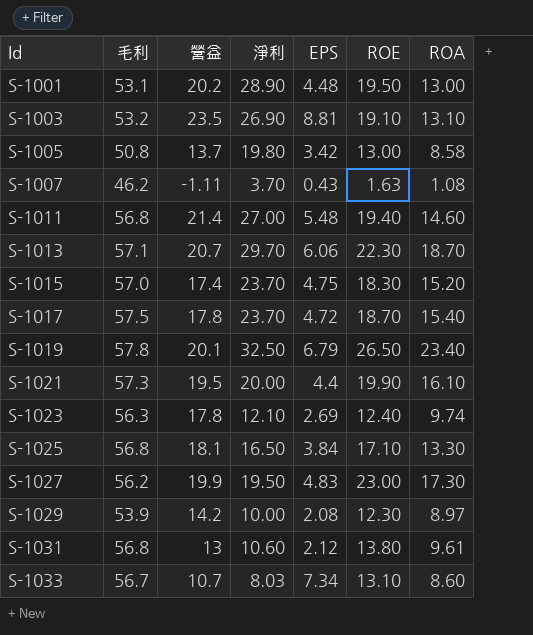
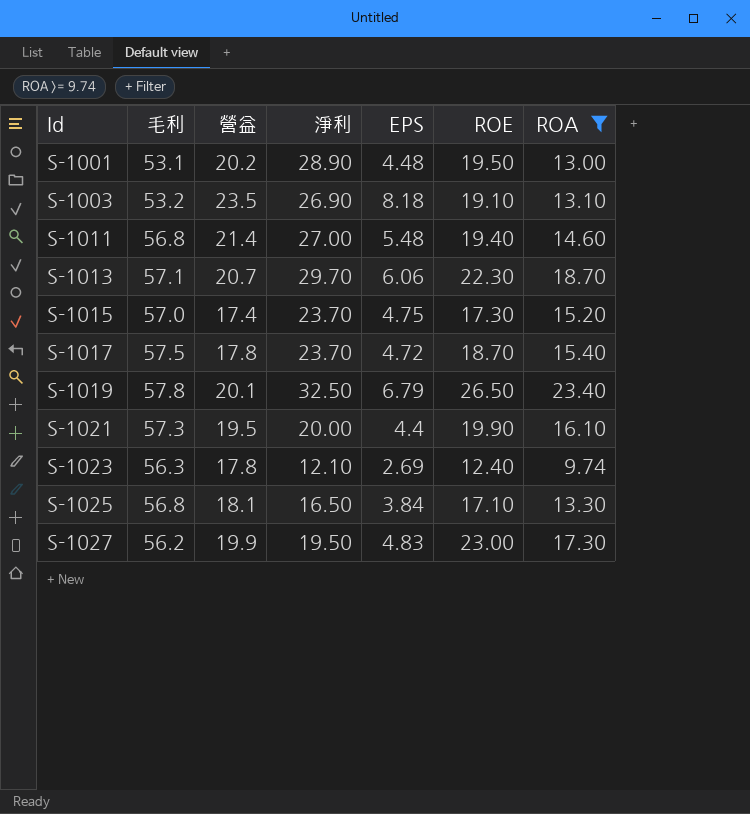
filter: none -> ROA >= 9.74
S-1003 | EPS: 8.81 -> 8.18
S-1015 | ROE: 18.30 -> 17.30

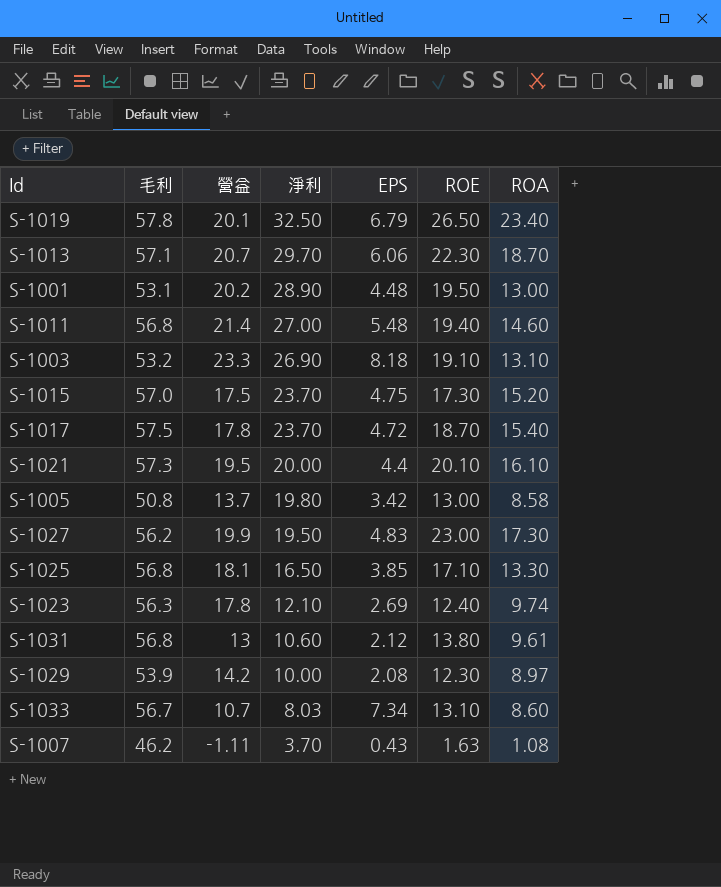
filter: ROA >= 9.74 -> none
row order: Id ascending -> 淨利 descending
S-1003 | 營益: 23.5 -> 23.3
S-1015 | 營益: 17.4 -> 17.5
S-1021 | ROE: 19.90 -> 20.10
S-1025 | EPS: 3.84 -> 3.85

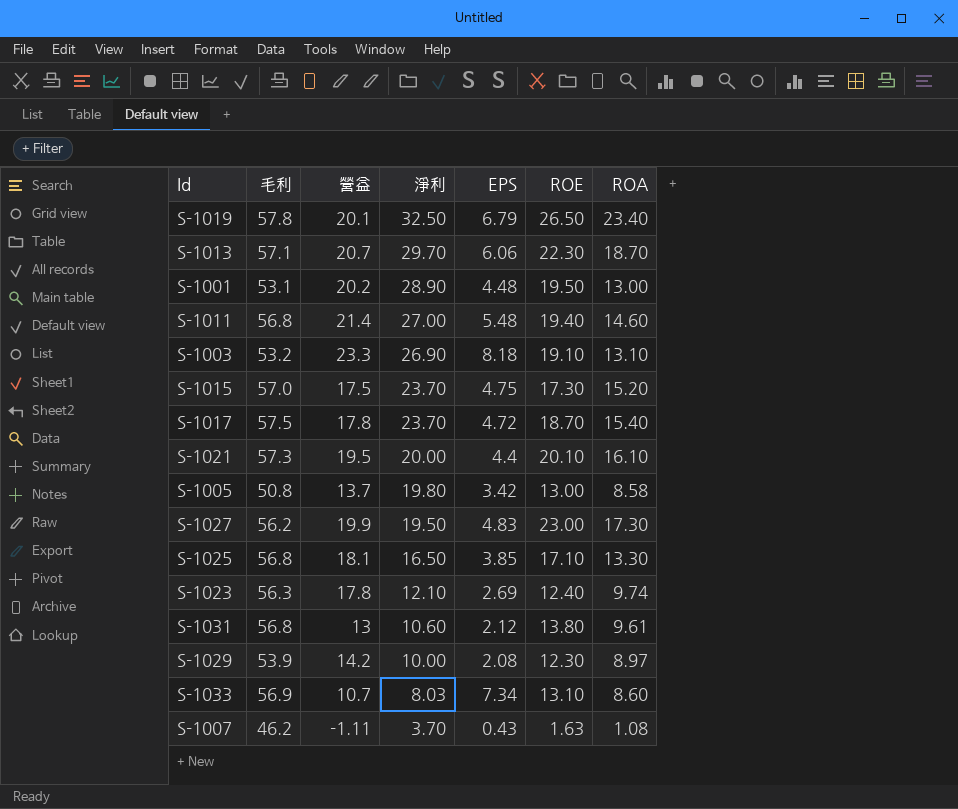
S-1033 | 毛利: 56.7 -> 56.9

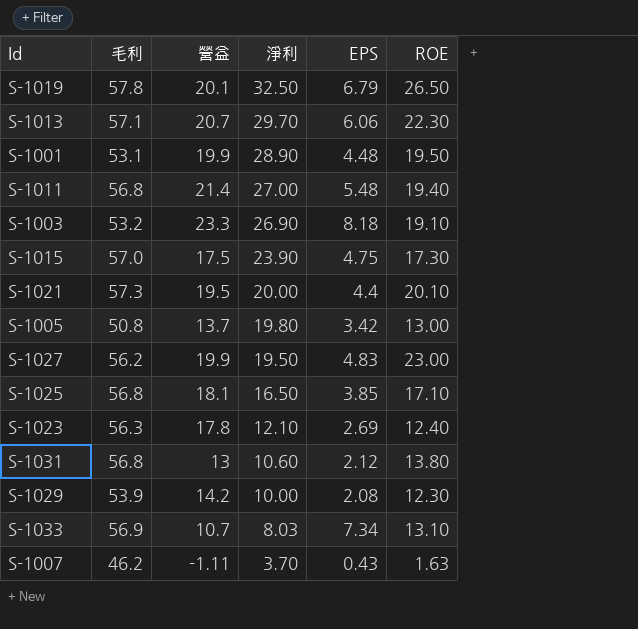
column ROA | position: 7 -> none
row S-1017: 57.5 | 17.8 | 23.70 | 4.72 | 18.70 | 15.40 -> none
S-1001 | 營益: 20.2 -> 19.9
S-1015 | 淨利: 23.70 -> 23.90

